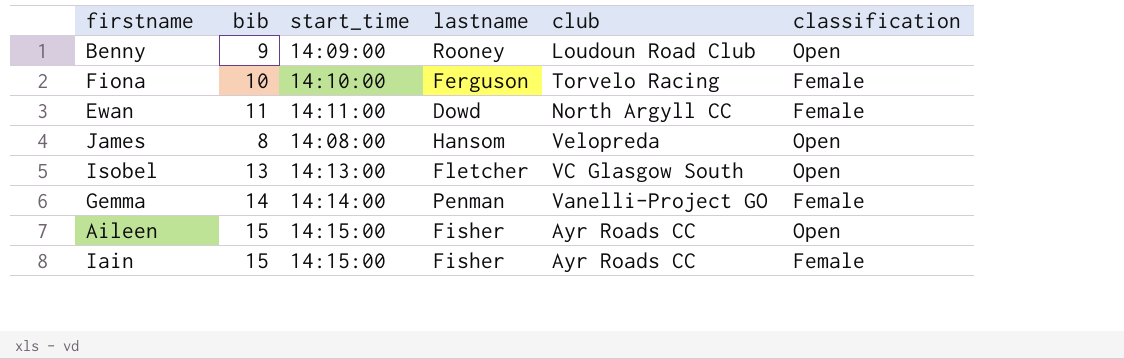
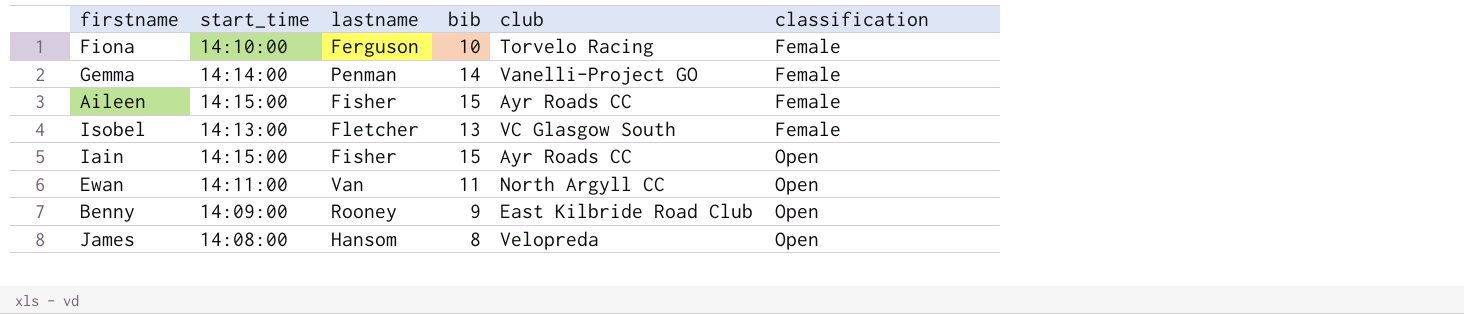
row order: none -> classification ascending
column bib | position: 2 -> 4
Aileen | classification: Open -> Female
Isobel | classification: Open -> Female
Iain | classification: Female -> Open
Ewan | lastname: Dowd -> Van
Ewan | classification: Female -> Open
Benny | club: Loudoun Road Club -> East Kilbride Road Club

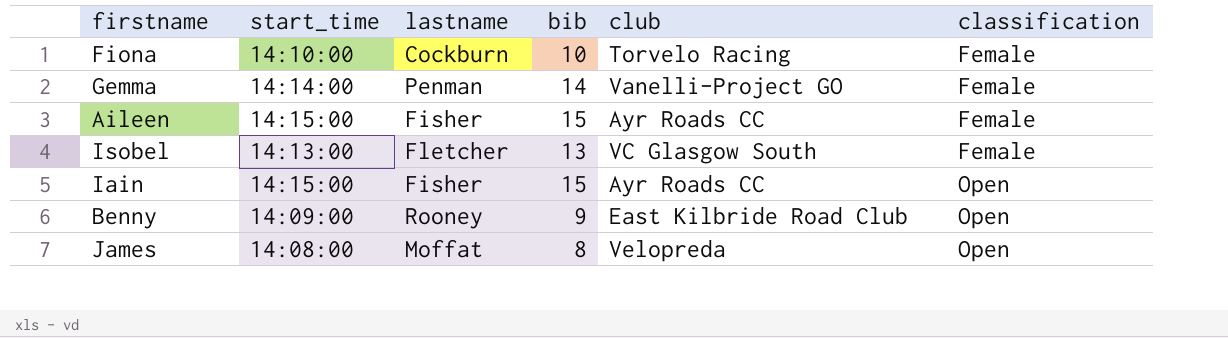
row Ewan: 14:11:00 | Van | 11 | North Argyll CC | Open -> none
Fiona | lastname: Ferguson -> Cockburn
James | lastname: Hansom -> Moffat

